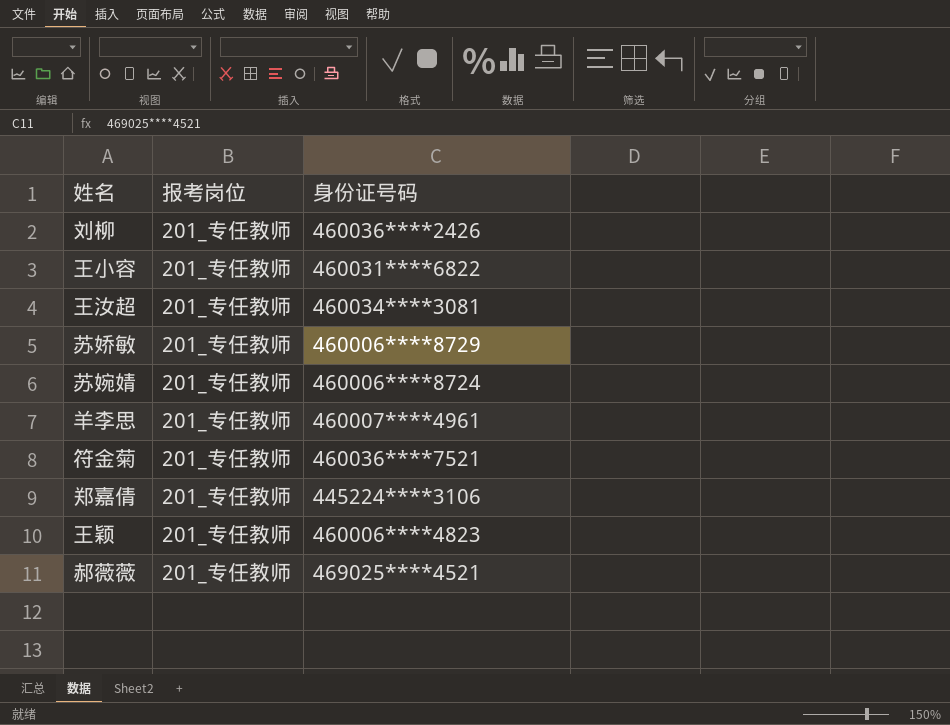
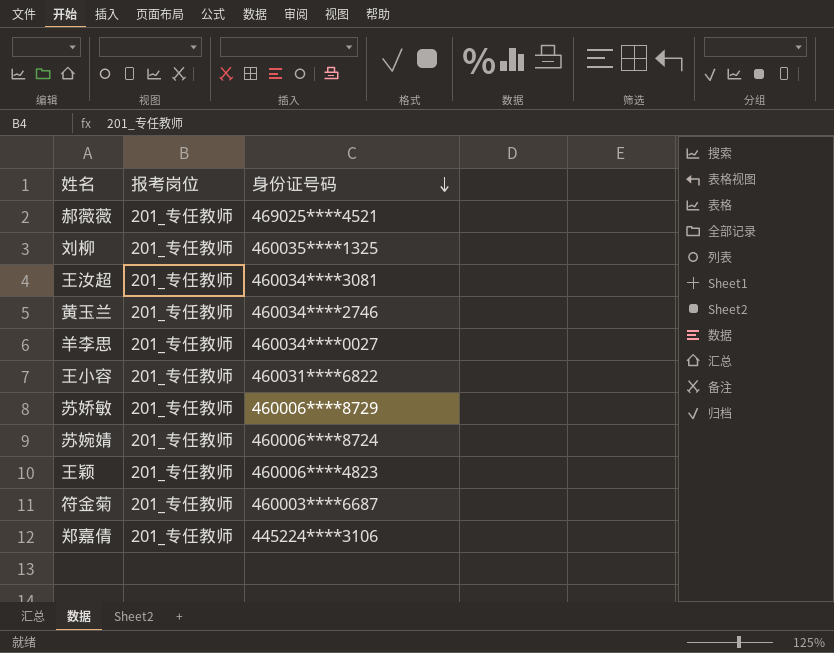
row order: none -> 身份证号码 descending
刘柳 | 身份证号码: 460036****2426 -> 460035****1325
row 黄玉兰: none -> 201_专任教师 | 460034****2746
羊李思 | 身份证号码: 460007****4961 -> 460034****0027
符金菊 | 身份证号码: 460036****7521 -> 460003****6687

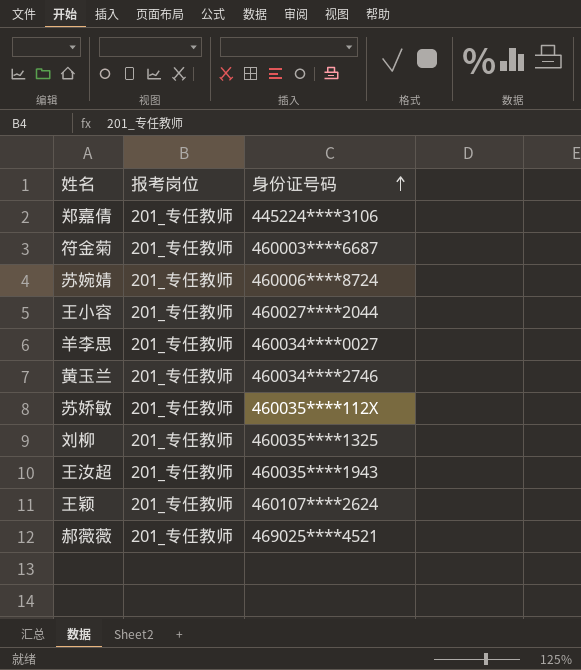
row order: 身份证号码 descending -> 身份证号码 ascending
王小容 | 身份证号码: 460031****6822 -> 460027****2044
苏娇敏 | 身份证号码: 460006****8729 -> 460035****112X
王汝超 | 身份证号码: 460034****3081 -> 460035****1943
王颖 | 身份证号码: 460006****4823 -> 460107****2624

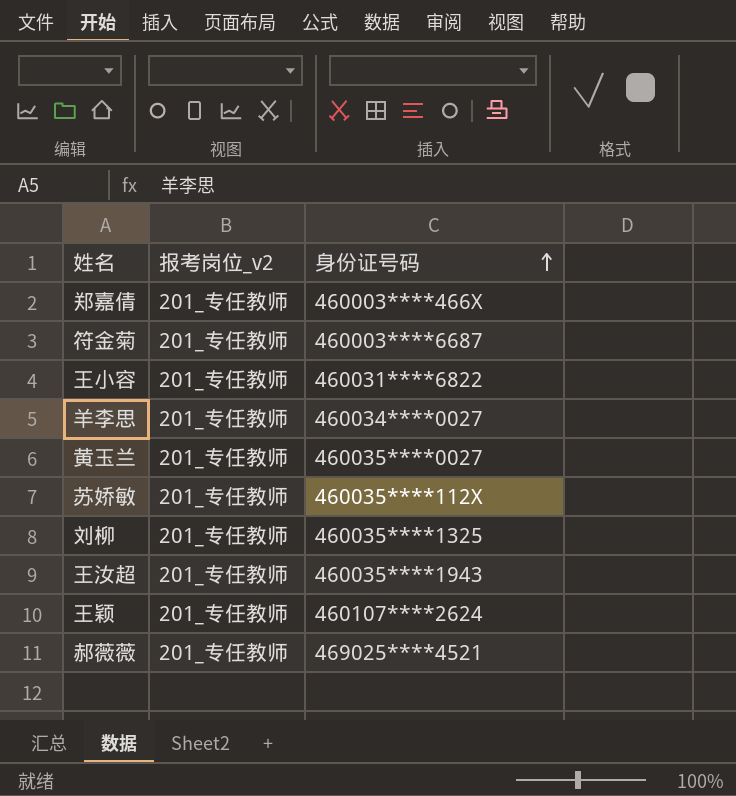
column name: 报考岗位 -> 报考岗位_v2
row 苏婉婧: 201_专任教师 | 460006****8724 -> none
郑嘉倩 | 身份证号码: 445224****3106 -> 460003****466X
王小容 | 身份证号码: 460027****2044 -> 460031****6822
黄玉兰 | 身份证号码: 460034****2746 -> 460035****0027

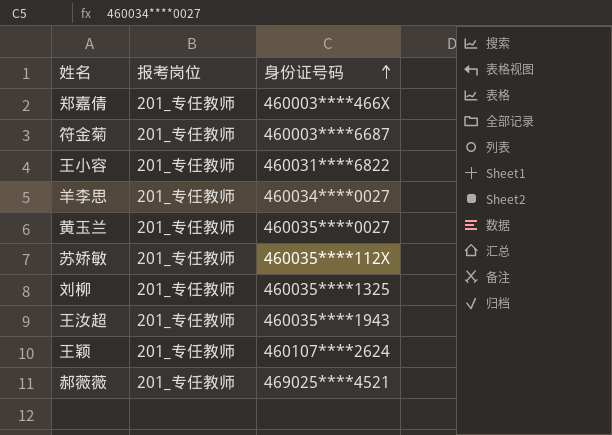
column name: 报考岗位_v2 -> 报考岗位

